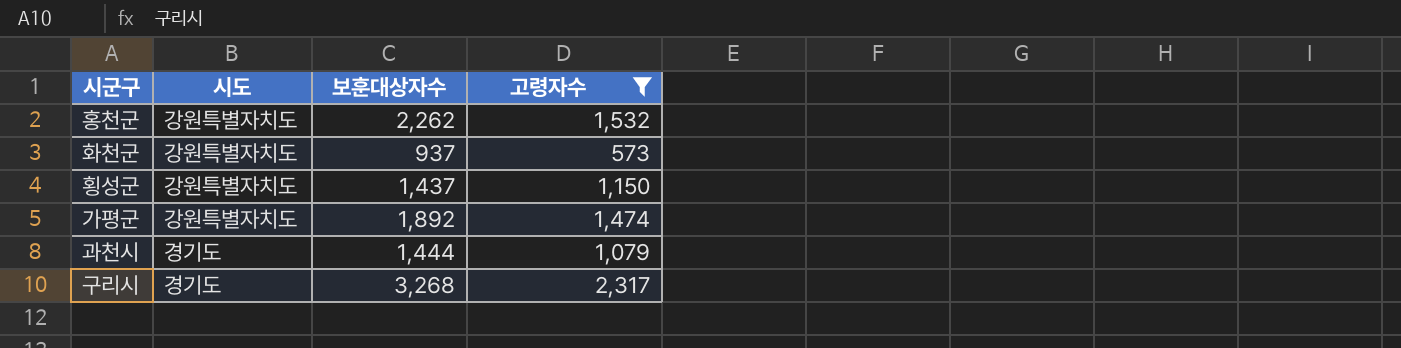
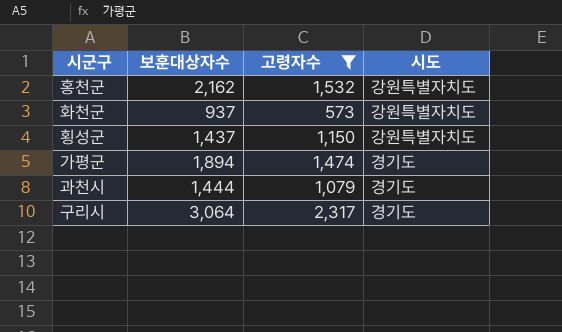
column 시도 | position: 2 -> 4
홍천군 | 보훈대상자수: 2,262 -> 2,162
가평군 | 보훈대상자수: 1,892 -> 1,894
가평군 | 시도: 강원특별자치도 -> 경기도
구리시 | 보훈대상자수: 3,268 -> 3,064

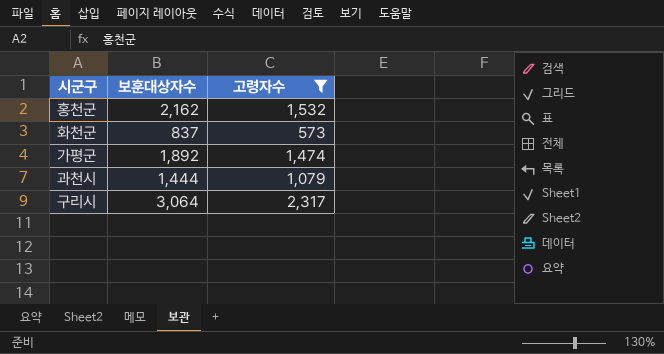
column 시도 | position: 4 -> none
row 횡성군: 1,437 | 1,150 | 강원특별자치도 -> none
화천군 | 보훈대상자수: 937 -> 837
가평군 | 보훈대상자수: 1,894 -> 1,892

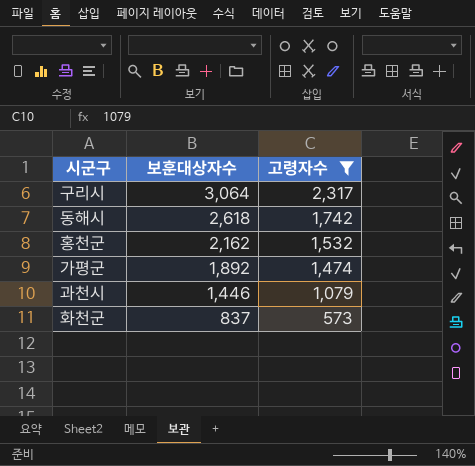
row order: none -> 보훈대상자수 descending
row 동해시: none -> 2,618 | 1,742
과천시 | 보훈대상자수: 1,444 -> 1,446

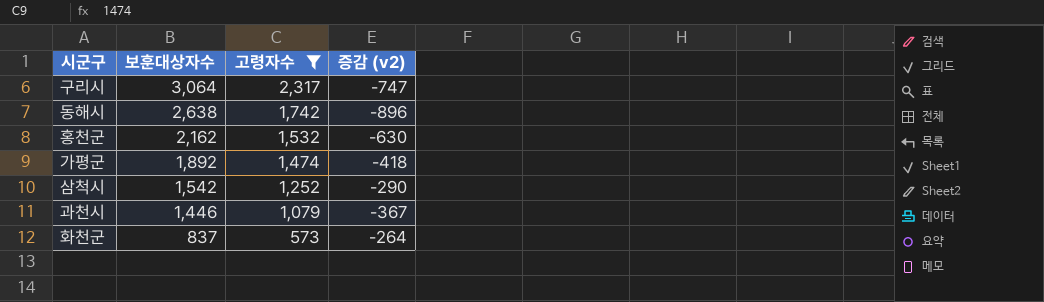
column 증감 (v2) | formula: none -> [고령자수] - [보훈대상자수]
동해시 | 보훈대상자수: 2,618 -> 2,638
row 삼척시: none -> 1,542 | 1,252 | -290

